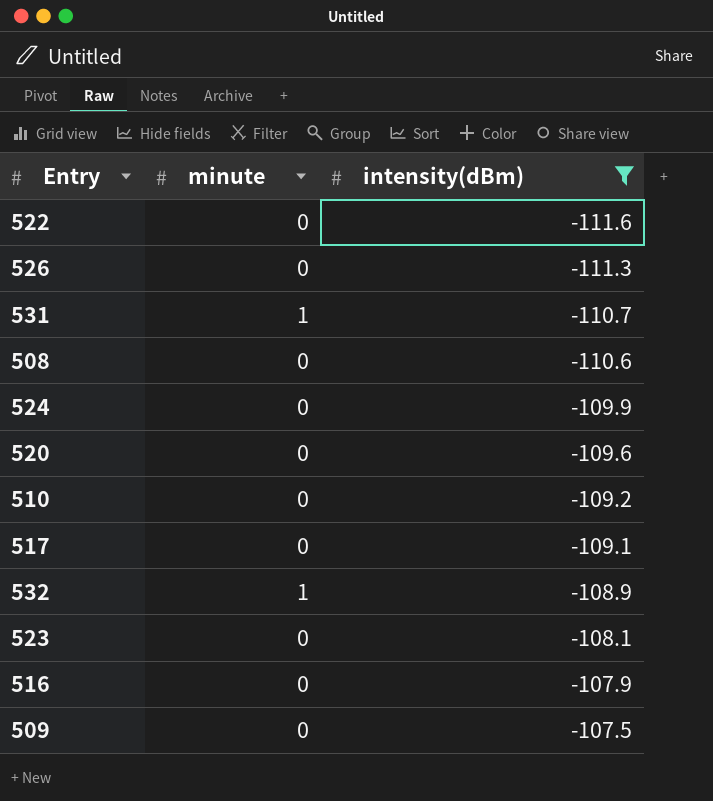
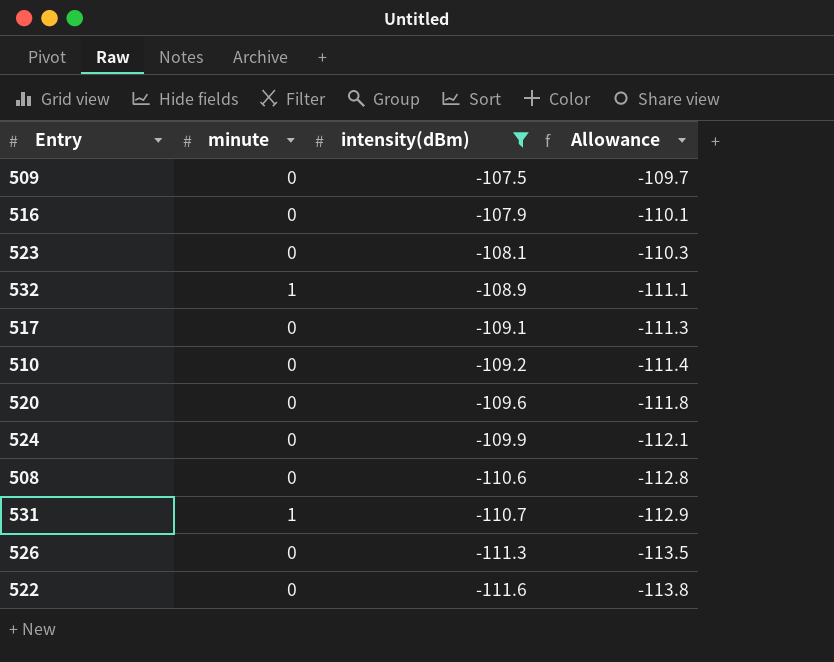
row order: intensity(dBm) ascending -> intensity(dBm) descending
column Allowance | formula: none -> [intensity(dBm)] * 1.02

